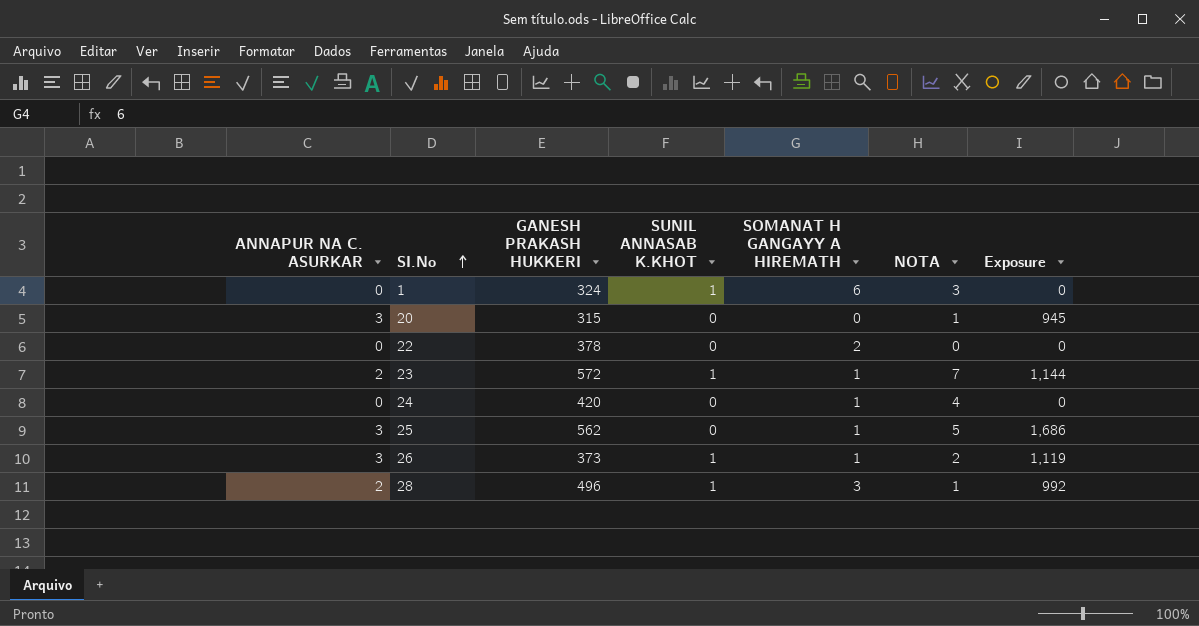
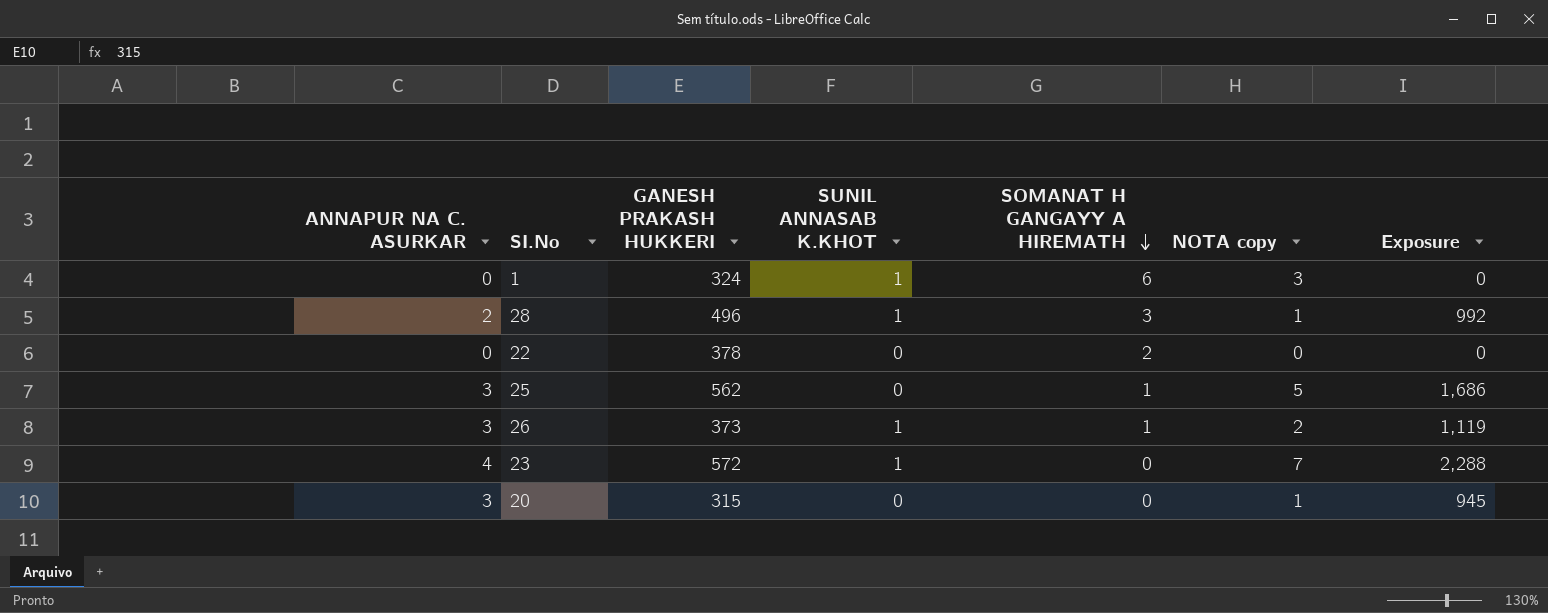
row order: SI.No ascending -> SOMANAT H GANGAYY A HIREMATH descending
column name: NOTA -> NOTA copy
row 24: 0 | 420 | 0 | 1 | 4 | 0 -> none
23 | ANNAPUR NA C. ASURKAR: 2 -> 4
23 | SOMANAT H GANGAYY A HIREMATH: 1 -> 0
23 | Exposure: 1,144 -> 2,288

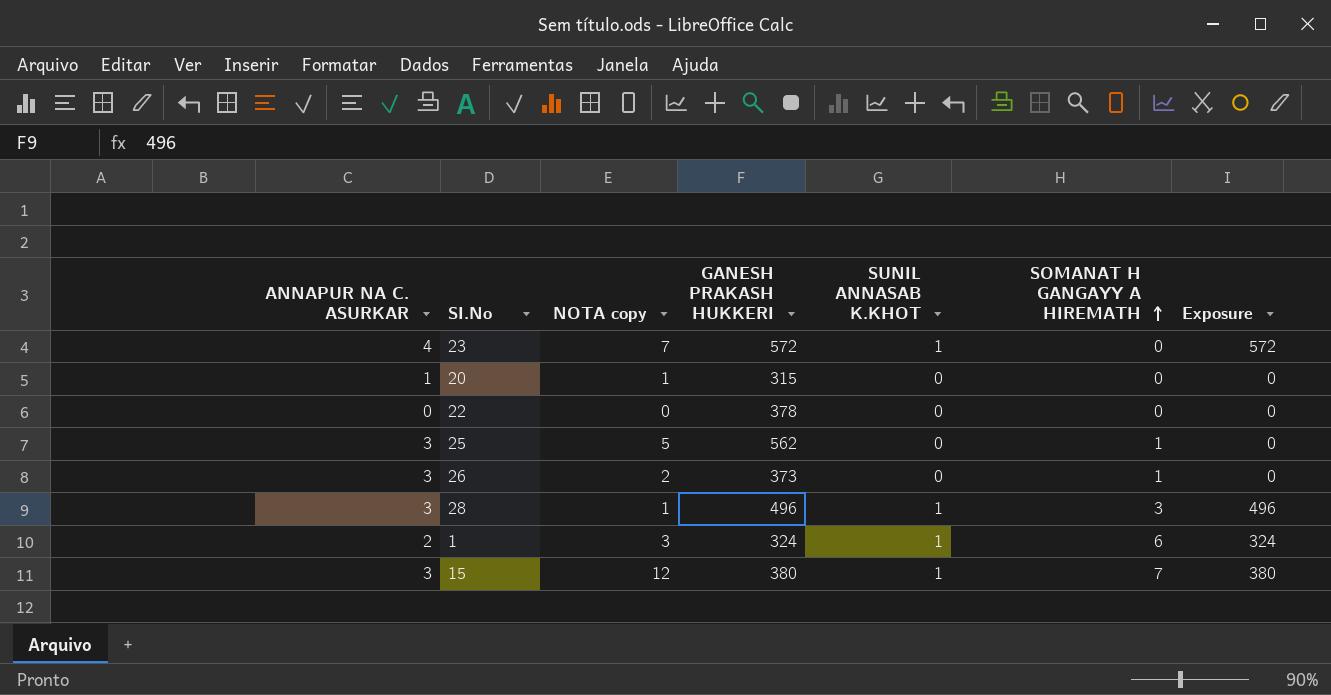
row order: SOMANAT H GANGAYY A HIREMATH descending -> SOMANAT H GANGAYY A HIREMATH ascending
column NOTA copy | position: 6 -> 3
column Exposure | formula: [ANNAPUR NA C. ASURKAR] * [GANESH PRAKASH HUKKERI] -> [GANESH PRAKASH HUKKERI] * [SUNIL ANNASAB K.KHOT]
20 | ANNAPUR NA C. ASURKAR: 3 -> 1
22 | SOMANAT H GANGAYY A HIREMATH: 2 -> 0
26 | SUNIL ANNASAB K.KHOT: 1 -> 0
28 | ANNAPUR NA C. ASURKAR: 2 -> 3
1 | ANNAPUR NA C. ASURKAR: 0 -> 2
row 15: none -> 3 | 12 | 380 | 1 | 7 | 380

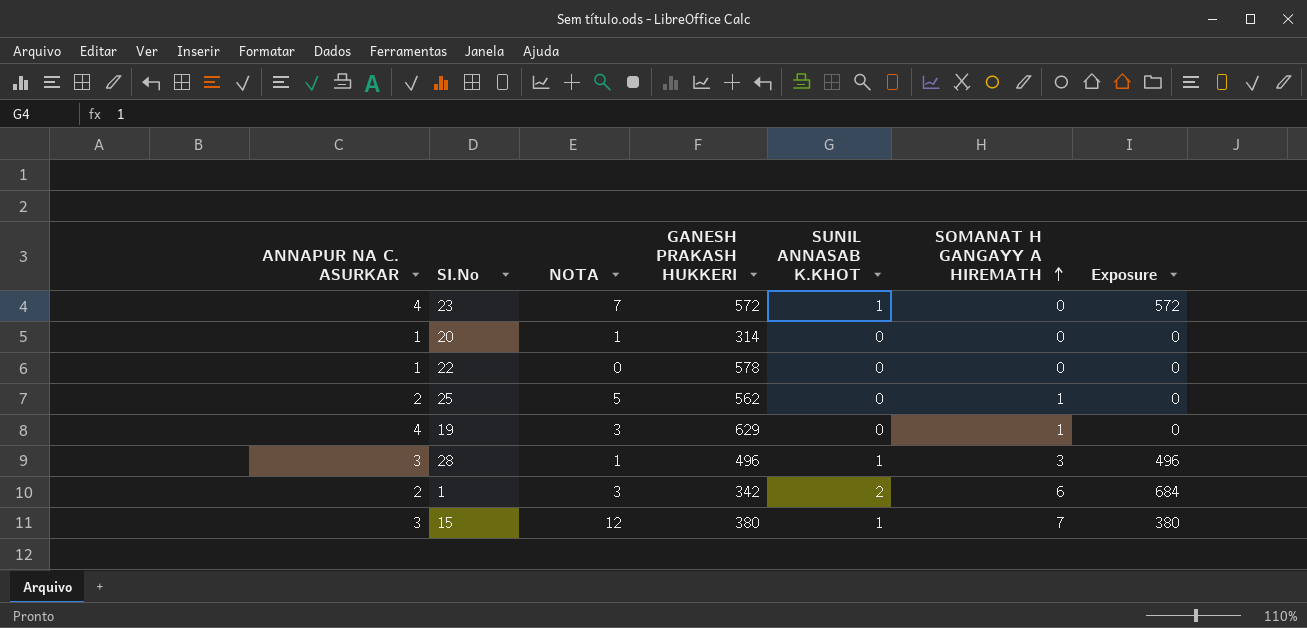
column name: NOTA copy -> NOTA
row 26: 3 | 2 | 373 | 0 | 1 | 0 -> none
20 | GANESH PRAKASH HUKKERI: 315 -> 314
22 | ANNAPUR NA C. ASURKAR: 0 -> 1
22 | GANESH PRAKASH HUKKERI: 378 -> 578
25 | ANNAPUR NA C. ASURKAR: 3 -> 2
row 19: none -> 4 | 3 | 629 | 0 | 1 | 0
1 | GANESH PRAKASH HUKKERI: 324 -> 342
1 | SUNIL ANNASAB K.KHOT: 1 -> 2
1 | Exposure: 324 -> 684

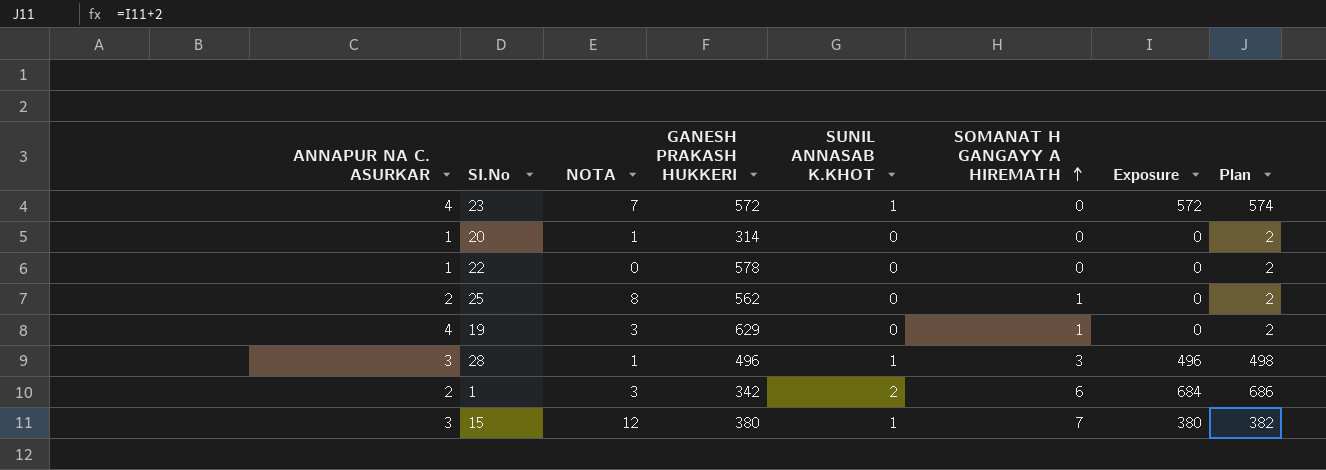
column Plan | formula: none -> [Exposure] + 2
25 | NOTA: 5 -> 8

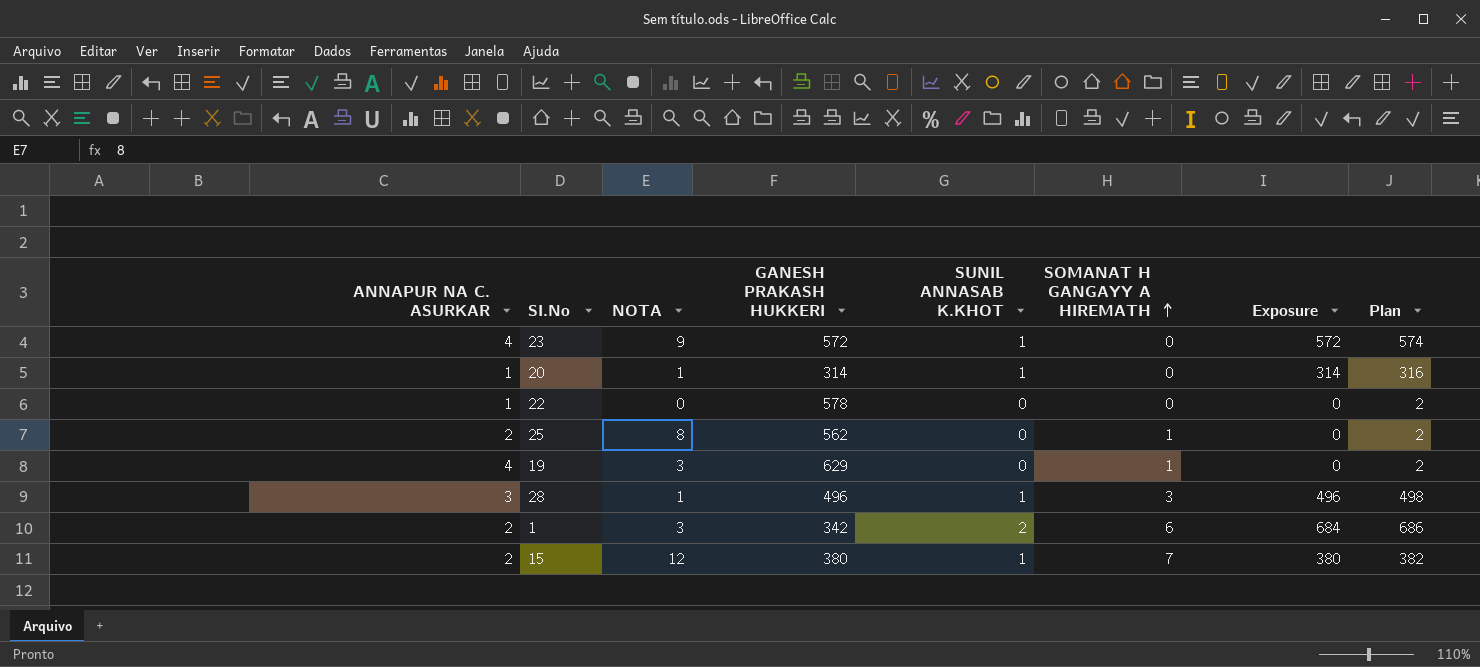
23 | NOTA: 7 -> 9
20 | SUNIL ANNASAB K.KHOT: 0 -> 1
20 | Exposure: 0 -> 314
20 | Plan: 2 -> 316
15 | ANNAPUR NA C. ASURKAR: 3 -> 2

